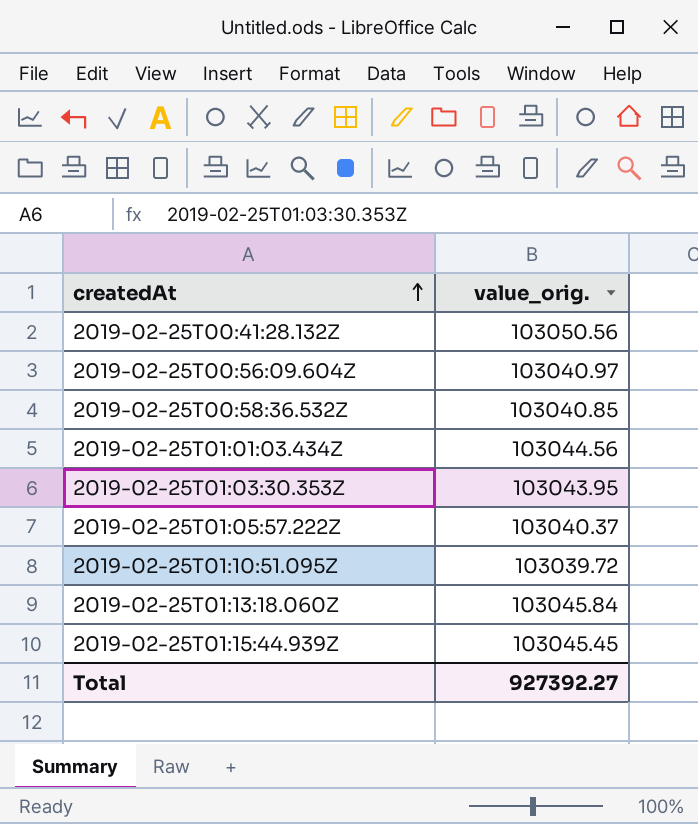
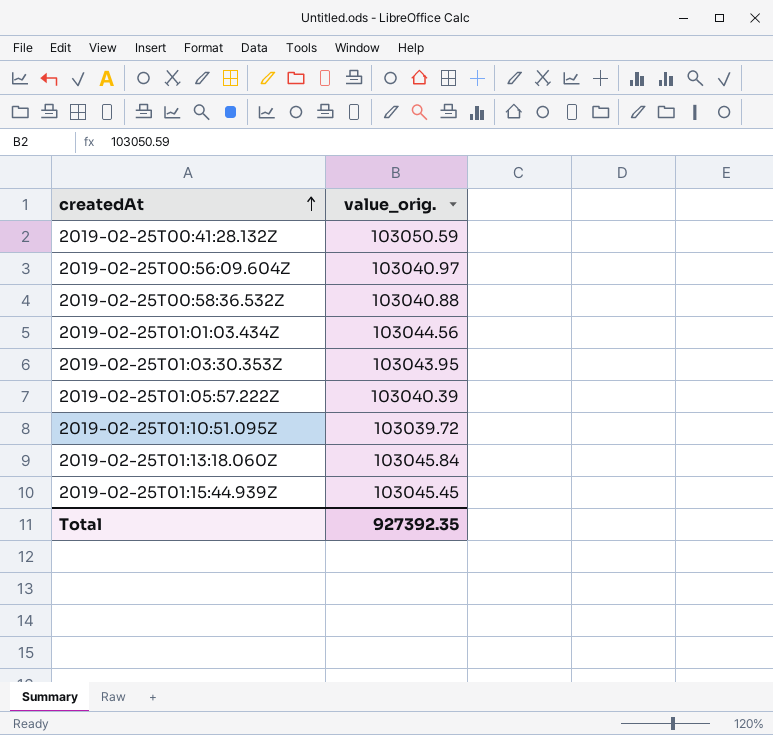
2019-02-25T00:41:28.132Z | value_orig.: 103050.56 -> 103050.59
2019-02-25T00:58:36.532Z | value_orig.: 103040.85 -> 103040.88
2019-02-25T01:05:57.222Z | value_orig.: 103040.37 -> 103040.39
Total | value_orig.: 927392.27 -> 927392.35

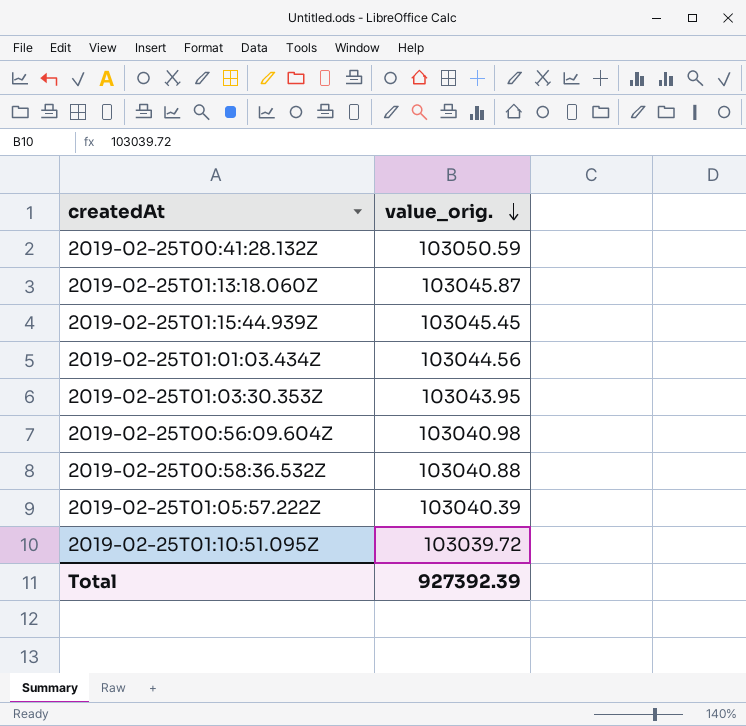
row order: createdAt ascending -> value_orig. descending
2019-02-25T01:13:18.060Z | value_orig.: 103045.84 -> 103045.87
2019-02-25T00:56:09.604Z | value_orig.: 103040.97 -> 103040.98
Total | value_orig.: 927392.35 -> 927392.39

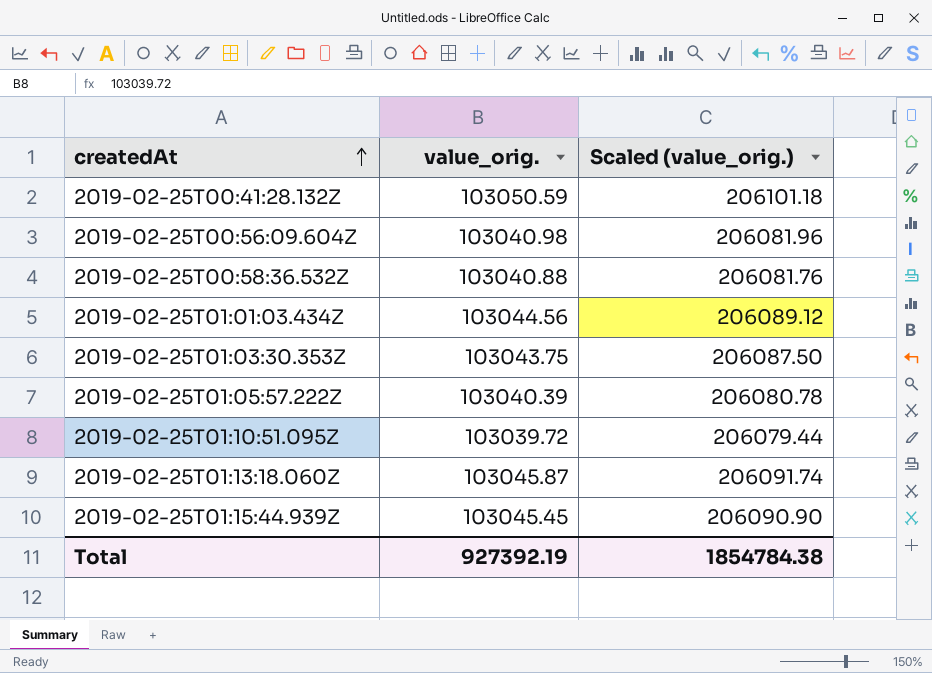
row order: value_orig. descending -> createdAt ascending
column Scaled (value_orig.) | formula: none -> [value_orig.] * 2
2019-02-25T01:03:30.353Z | value_orig.: 103043.95 -> 103043.75
Total | value_orig.: 927392.39 -> 927392.19

